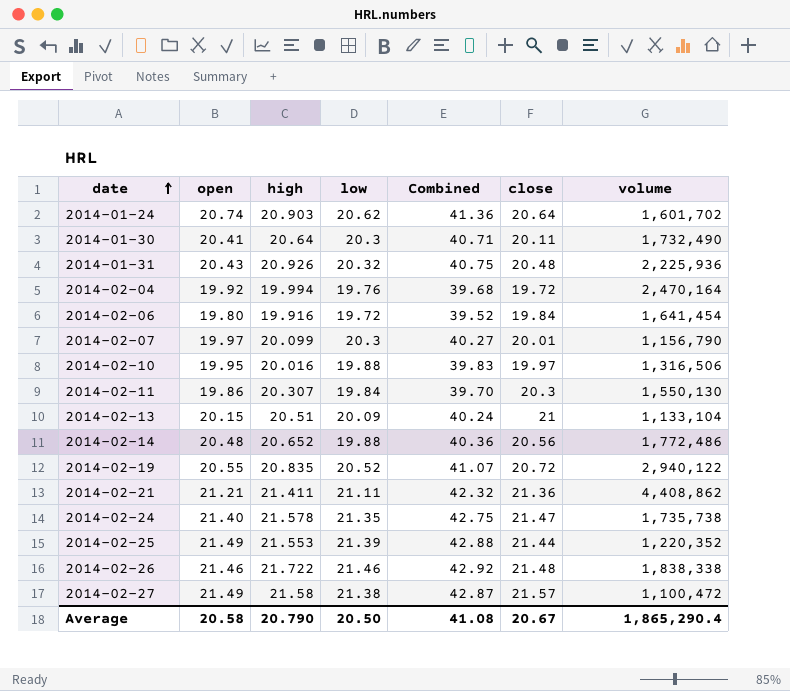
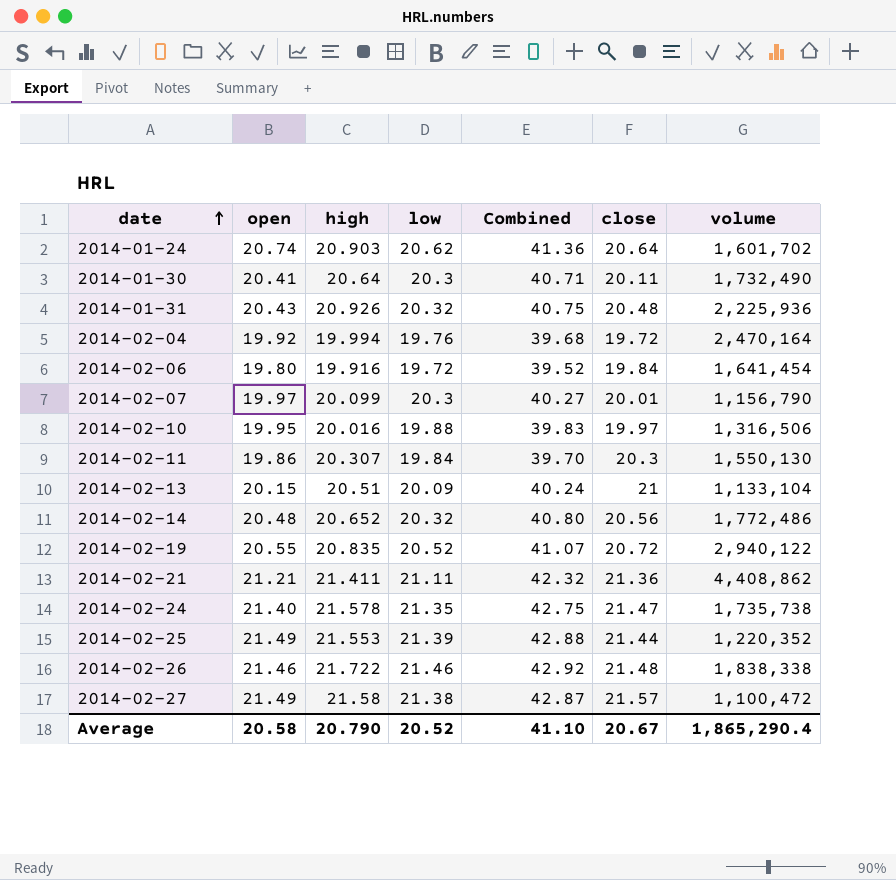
2014-02-14 | low: 19.88 -> 20.32
2014-02-14 | Combined: 40.36 -> 40.80
Average | low: 20.50 -> 20.52
Average | Combined: 41.08 -> 41.10

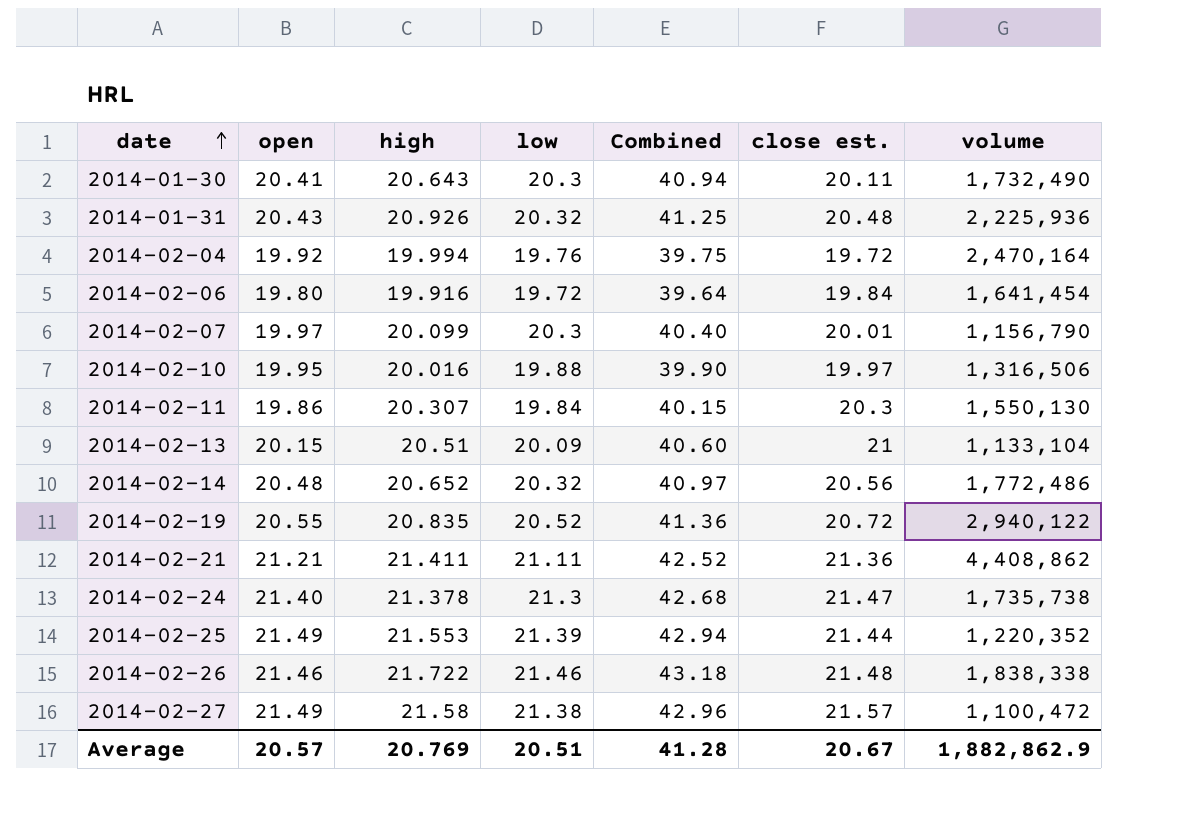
column Combined | formula: [open] + [low] -> [high] + [low]
column name: close -> close est.
row 2014-01-24: 20.74 | 20.903 | 20.62 | 41.36 | 20.64 | 1,601,702 -> none
2014-01-30 | high: 20.64 -> 20.643
2014-02-24 | high: 21.578 -> 21.378
2014-02-24 | low: 21.35 -> 21.3
Average | open: 20.58 -> 20.57
Average | high: 20.790 -> 20.769
Average | low: 20.52 -> 20.51
Average | Combined: 41.10 -> 41.28
Average | volume: 1,865,290.4 -> 1,882,862.9

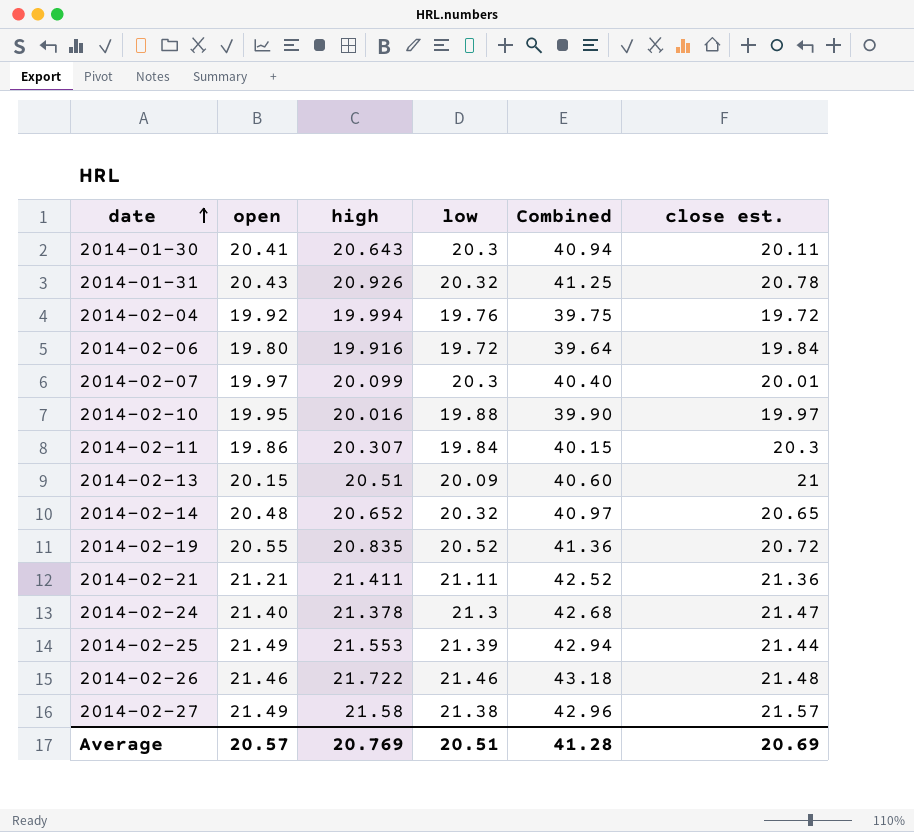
column volume | position: 7 -> none
2014-01-31 | close est.: 20.48 -> 20.78
2014-02-14 | close est.: 20.56 -> 20.65
Average | close est.: 20.67 -> 20.69

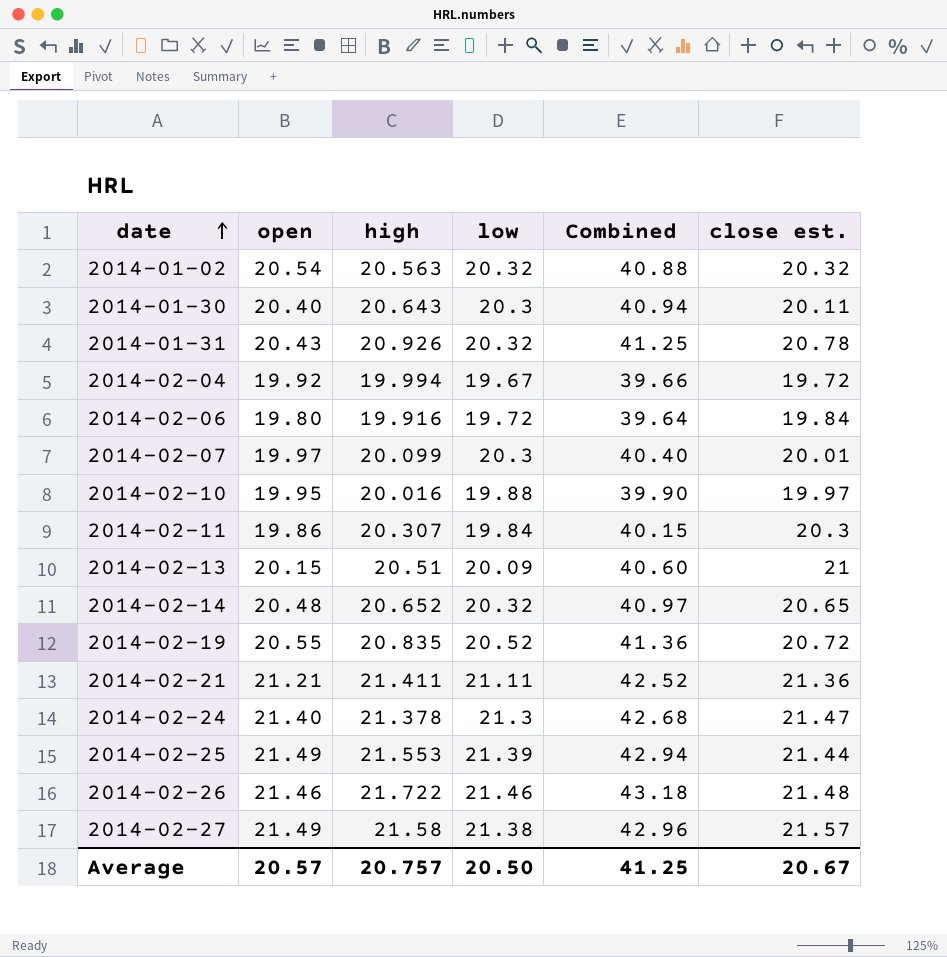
row 2014-01-02: none -> 20.54 | 20.563 | 20.32 | 40.88 | 20.32
2014-01-30 | open: 20.41 -> 20.40
2014-02-04 | low: 19.76 -> 19.67
2014-02-04 | Combined: 39.75 -> 39.66
Average | high: 20.769 -> 20.757
Average | low: 20.51 -> 20.50
Average | Combined: 41.28 -> 41.25
Average | close est.: 20.69 -> 20.67

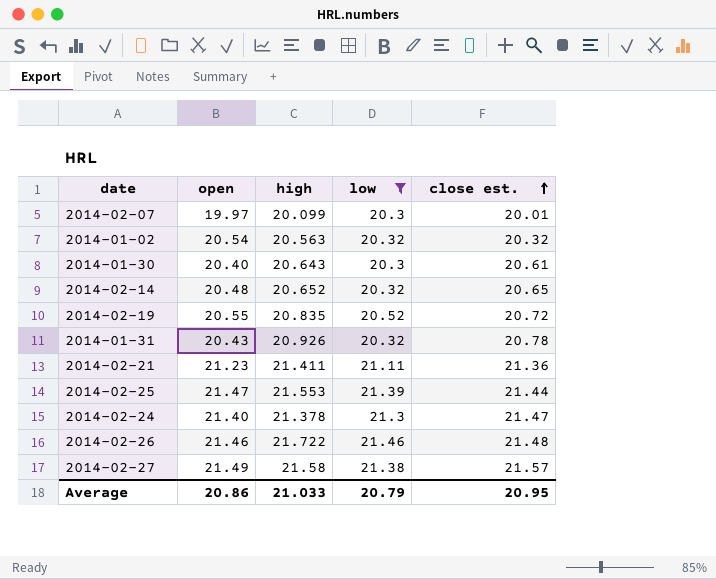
filter: none -> low >= 20.3
row order: date ascending -> close est. ascending
column Combined | formula: [high] + [low] -> none
2014-01-30 | close est.: 20.11 -> 20.61
2014-02-21 | open: 21.21 -> 21.23
2014-02-25 | open: 21.49 -> 21.47
Average | open: 20.57 -> 20.86
Average | high: 20.757 -> 21.033
Average | low: 20.50 -> 20.79
Average | close est.: 20.67 -> 20.95

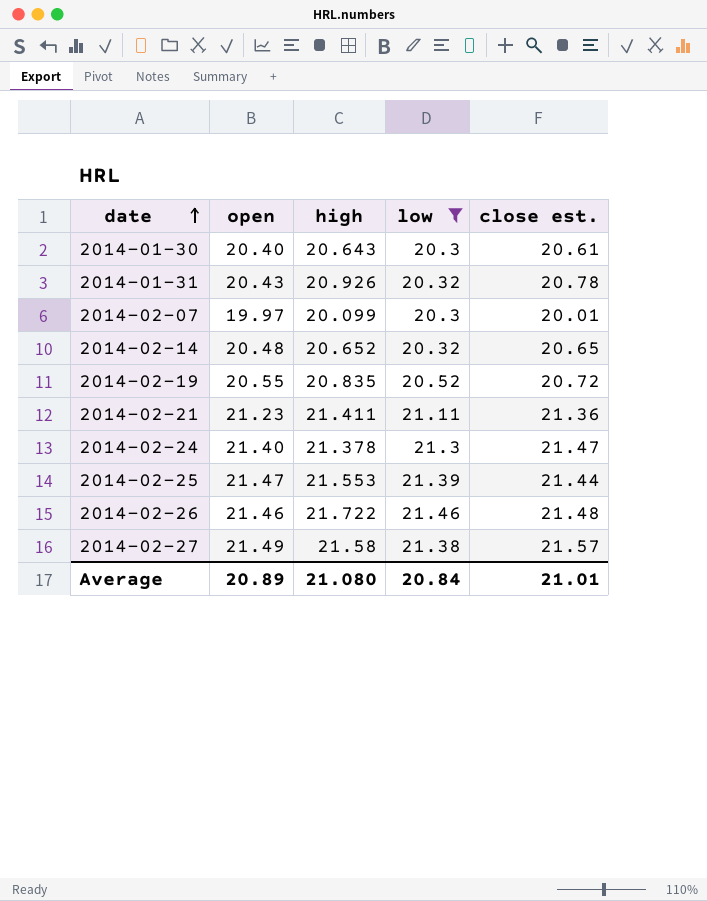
row order: close est. ascending -> date ascending
row 2014-01-02: 20.54 | 20.563 | 20.32 | 20.32 -> none
Average | open: 20.86 -> 20.89
Average | high: 21.033 -> 21.080
Average | low: 20.79 -> 20.84
Average | close est.: 20.95 -> 21.01

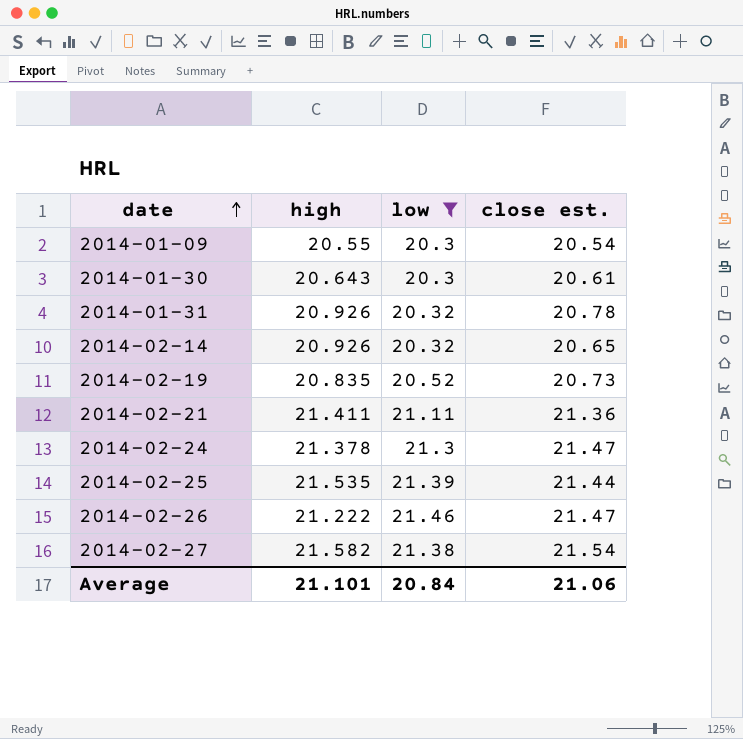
column open | position: 2 -> none
row 2014-02-07: 19.97 | 20.099 | 20.3 | 20.01 -> none
row 2014-01-09: none -> 20.55 | 20.3 | 20.54
2014-02-14 | high: 20.652 -> 20.926
2014-02-19 | close est.: 20.72 -> 20.73
2014-02-25 | high: 21.553 -> 21.535
2014-02-26 | high: 21.722 -> 21.222
2014-02-26 | close est.: 21.48 -> 21.47
2014-02-27 | high: 21.58 -> 21.582
2014-02-27 | close est.: 21.57 -> 21.54
Average | high: 21.080 -> 21.101
Average | close est.: 21.01 -> 21.06

